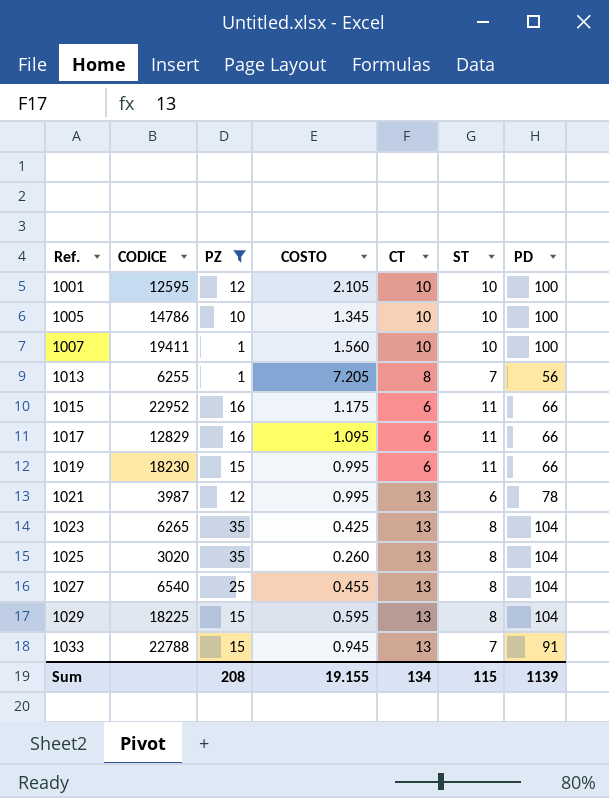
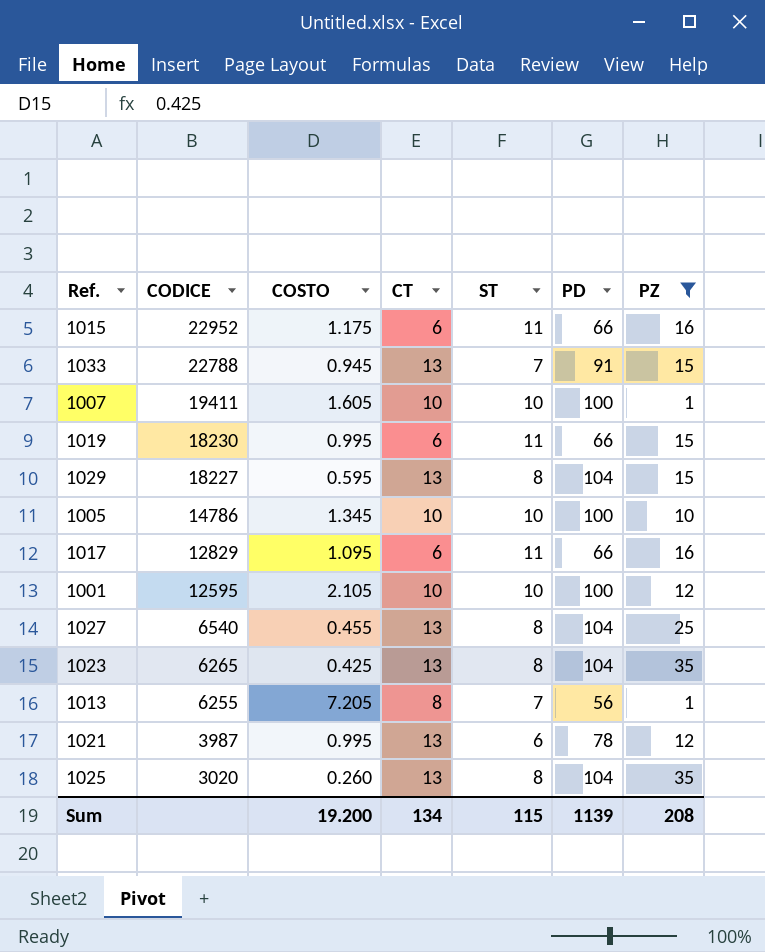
row order: Ref. ascending -> CODICE descending
column PZ | position: 3 -> 7
1007 | COSTO: 1.560 -> 1.605
1029 | CODICE: 18225 -> 18227
Sum | COSTO: 19.155 -> 19.200

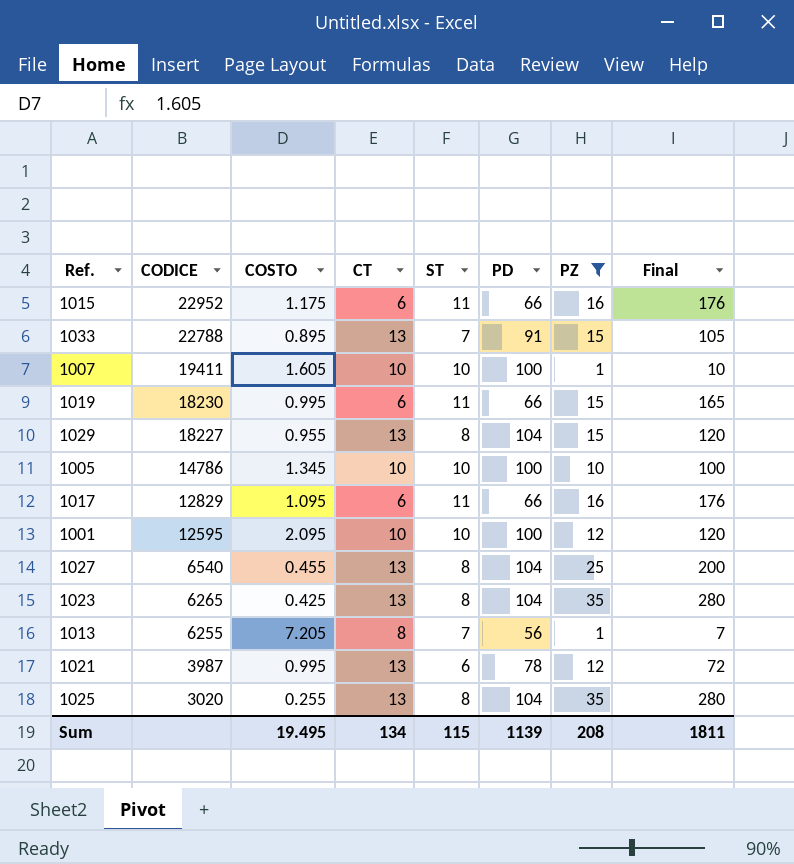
column Final | formula: none -> [ST] * [PZ]
1033 | COSTO: 0.945 -> 0.895
1029 | COSTO: 0.595 -> 0.955
1001 | COSTO: 2.105 -> 2.095
1025 | COSTO: 0.260 -> 0.255
Sum | COSTO: 19.200 -> 19.495

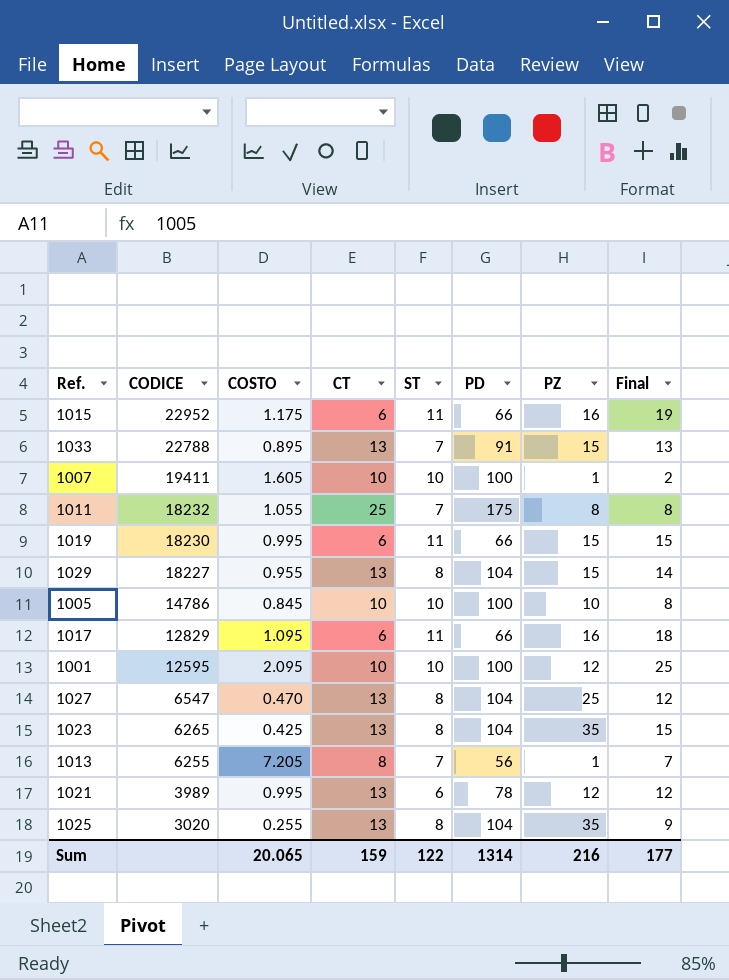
filter: PZ != 8 -> none
column Final | formula: [ST] * [PZ] -> [COSTO] * [PZ]
1005 | COSTO: 1.345 -> 0.845
1027 | CODICE: 6540 -> 6547
1027 | COSTO: 0.455 -> 0.470
1021 | CODICE: 3987 -> 3989
Sum | COSTO: 19.495 -> 20.065
Sum | CT: 134 -> 159
Sum | ST: 115 -> 122
Sum | PD: 1139 -> 1314
Sum | PZ: 208 -> 216
Sum | Final: 1811 -> 177

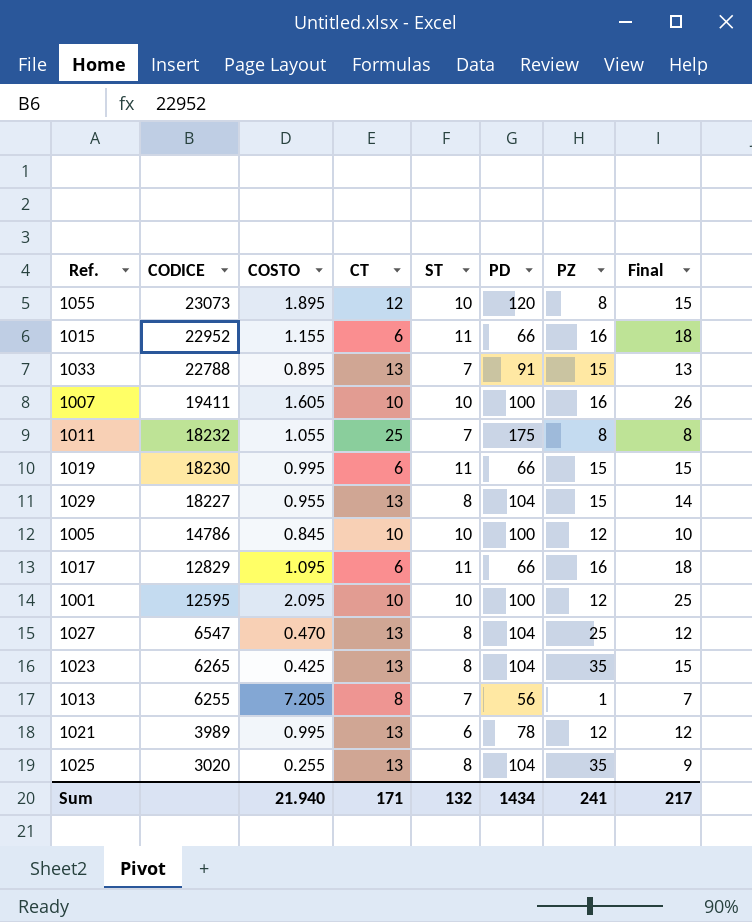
row 1055: none -> 23073 | 1.895 | 12 | 10 | 120 | 8 | 15
1015 | COSTO: 1.175 -> 1.155
1015 | Final: 19 -> 18
1007 | PZ: 1 -> 16
1007 | Final: 2 -> 26
1005 | PZ: 10 -> 12
1005 | Final: 8 -> 10
Sum | COSTO: 20.065 -> 21.940
Sum | CT: 159 -> 171
Sum | ST: 122 -> 132
Sum | PD: 1314 -> 1434
Sum | PZ: 216 -> 241
Sum | Final: 177 -> 217

